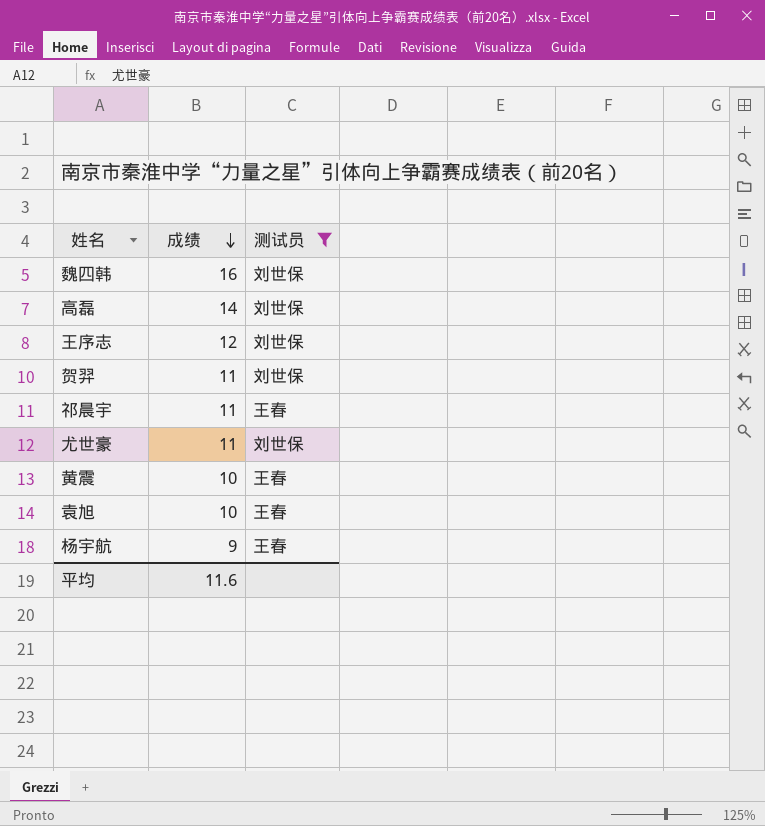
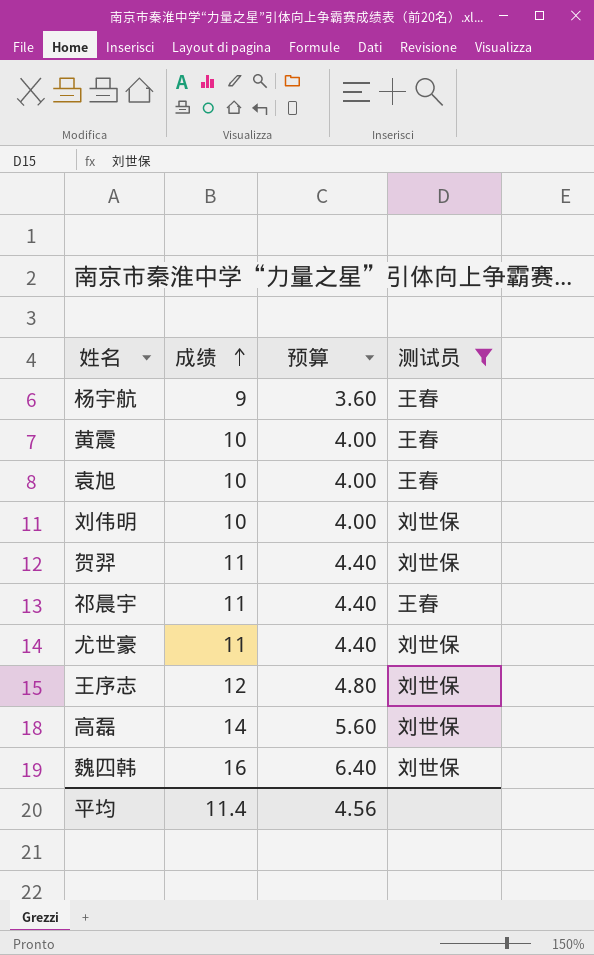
row order: 成绩 descending -> 成绩 ascending
column 预算 | formula: none -> [成绩] * 0.4
row 刘伟明: none -> 10 | 4.00 | 刘世保
平均 | 成绩: 11.6 -> 11.4

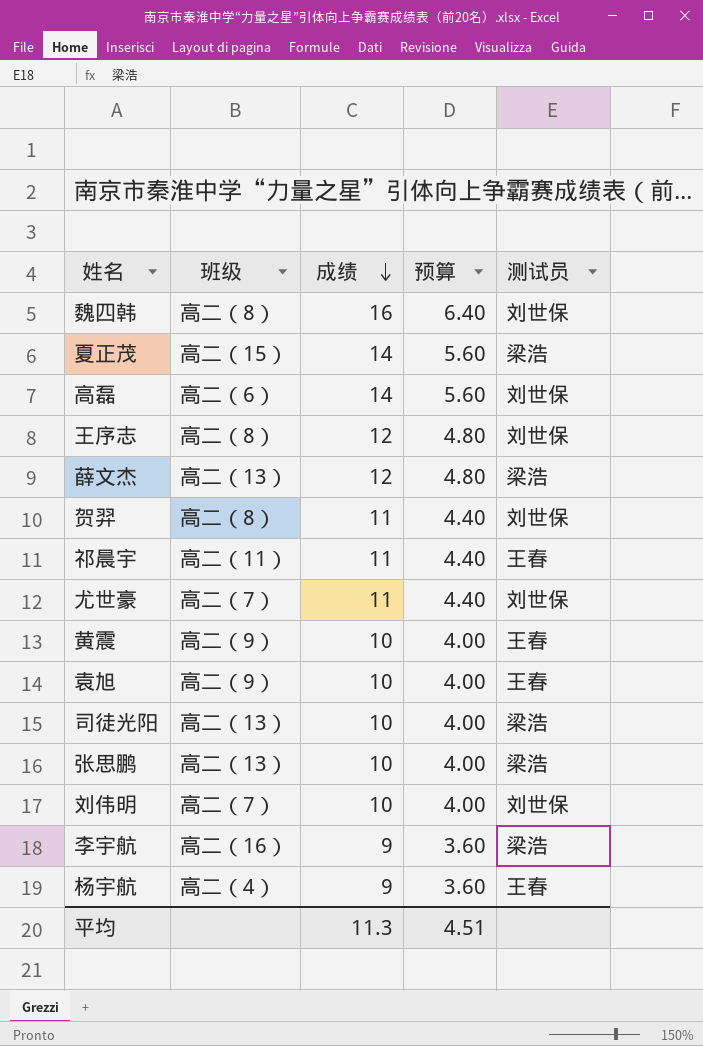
filter: 测试员 != 梁浩 -> none
row order: 成绩 ascending -> 成绩 descending
column 班级 | position: none -> 2
平均 | 成绩: 11.4 -> 11.3
平均 | 预算: 4.56 -> 4.51

